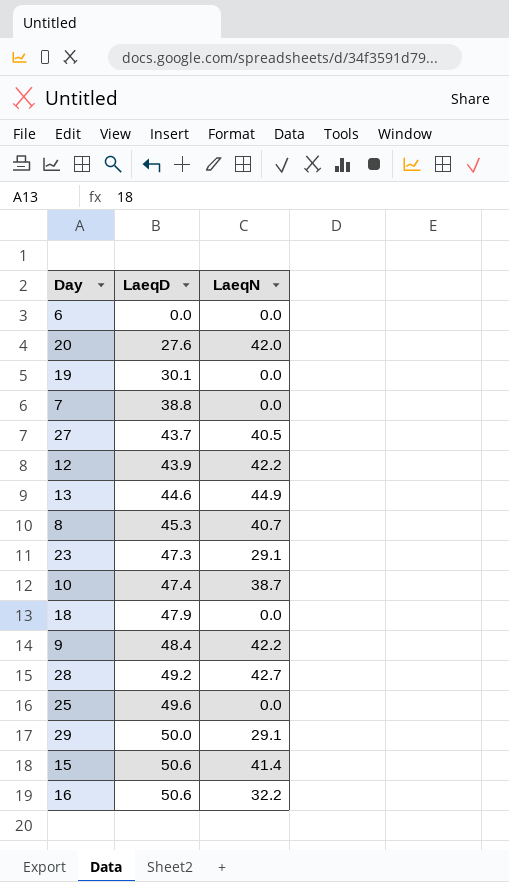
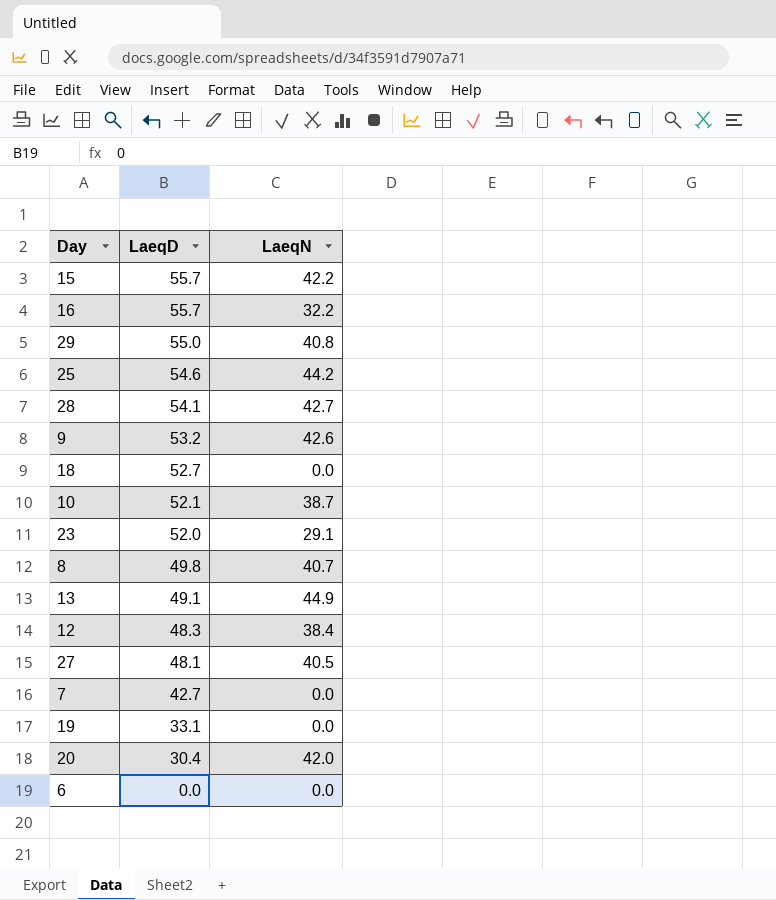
row order: LaeqD ascending -> LaeqD descending
15 | LaeqD: 50.6 -> 55.7
15 | LaeqN: 41.4 -> 42.2
16 | LaeqD: 50.6 -> 55.7
29 | LaeqD: 50.0 -> 55.0
29 | LaeqN: 29.1 -> 40.8
25 | LaeqD: 49.6 -> 54.6
25 | LaeqN: 0.0 -> 44.2
28 | LaeqD: 49.2 -> 54.1
9 | LaeqD: 48.4 -> 53.2
9 | LaeqN: 42.2 -> 42.6
18 | LaeqD: 47.9 -> 52.7
10 | LaeqD: 47.4 -> 52.1
23 | LaeqD: 47.3 -> 52.0
8 | LaeqD: 45.3 -> 49.8
13 | LaeqD: 44.6 -> 49.1
12 | LaeqD: 43.9 -> 48.3
12 | LaeqN: 42.2 -> 38.4
27 | LaeqD: 43.7 -> 48.1
7 | LaeqD: 38.8 -> 42.7
19 | LaeqD: 30.1 -> 33.1
20 | LaeqD: 27.6 -> 30.4

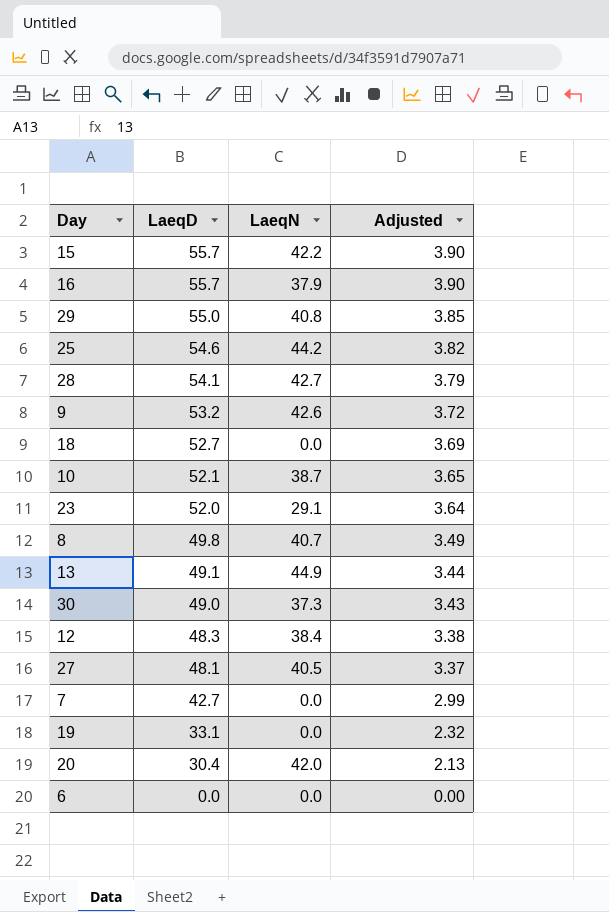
column Adjusted | formula: none -> [LaeqD] * 0.07
16 | LaeqN: 32.2 -> 37.9
row 30: none -> 49.0 | 37.3 | 3.43

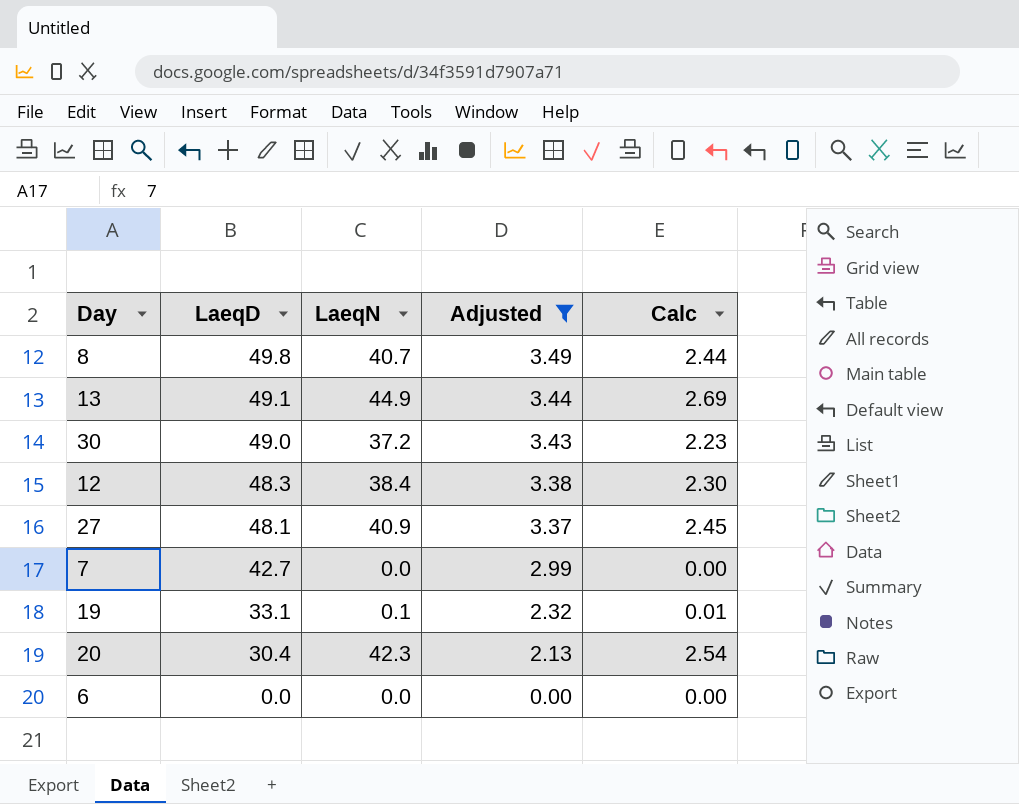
filter: none -> Adjusted <= 3.49
column Calc | formula: none -> [LaeqN] * 0.06
30 | LaeqN: 37.3 -> 37.2
27 | LaeqN: 40.5 -> 40.9
19 | LaeqN: 0.0 -> 0.1
20 | LaeqN: 42.0 -> 42.3

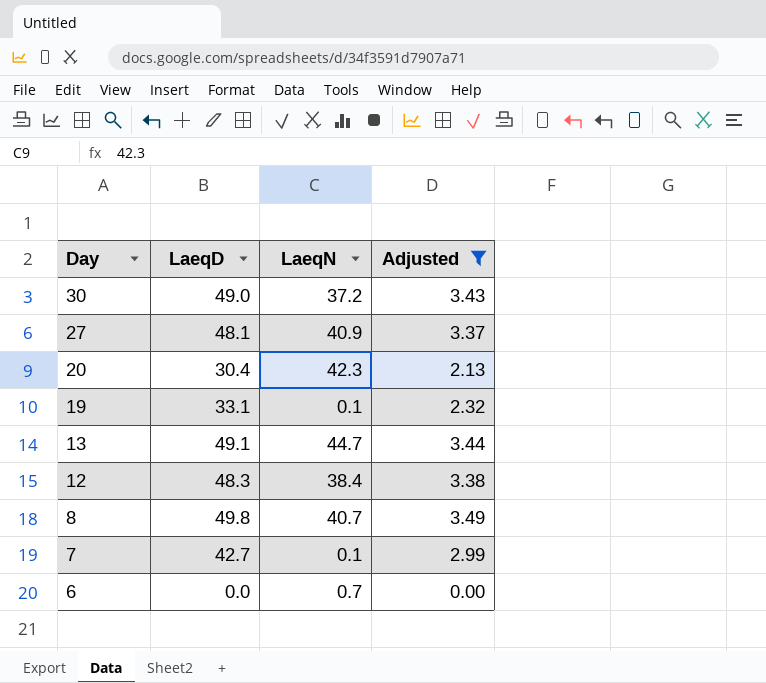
row order: LaeqD descending -> Day descending
column Calc | formula: [LaeqN] * 0.06 -> none
13 | LaeqN: 44.9 -> 44.7
7 | LaeqN: 0.0 -> 0.1
6 | LaeqN: 0.0 -> 0.7

